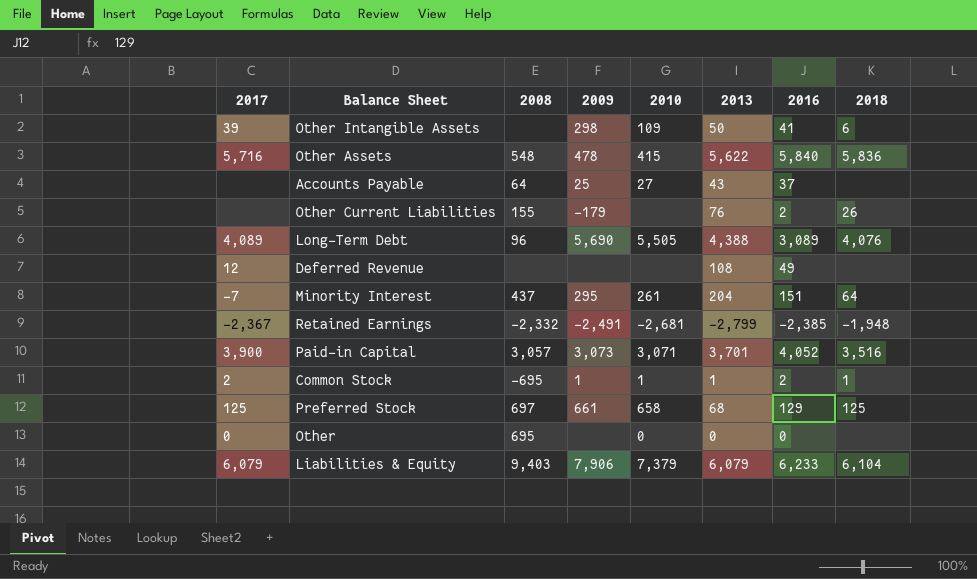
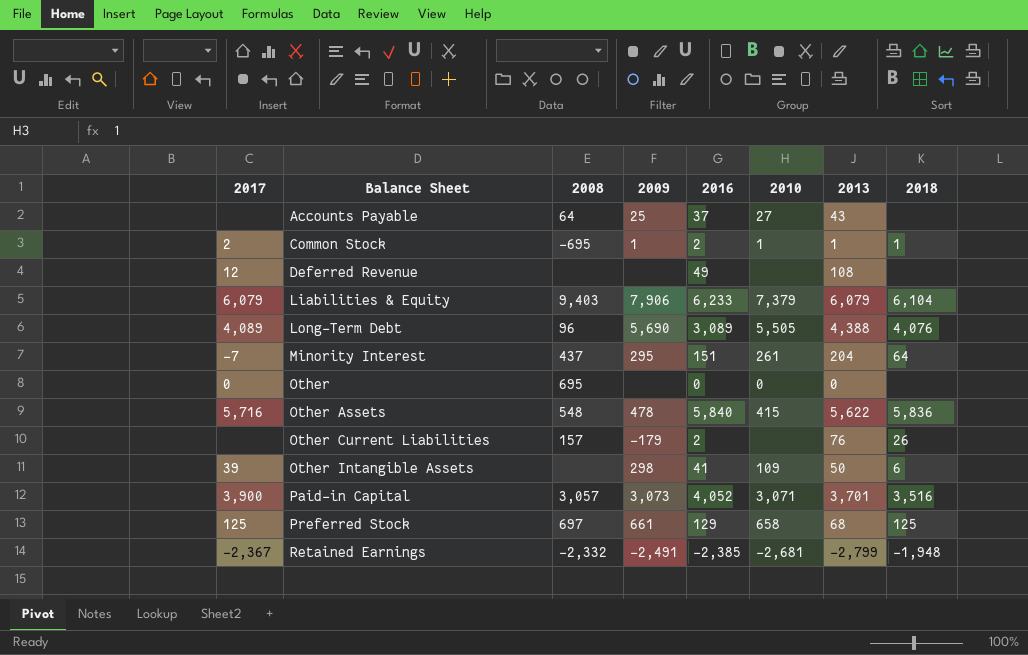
row order: none -> Balance Sheet ascending
column 2016 | position: 7 -> 5
Other Current Liabilities | 2008: 155 -> 157

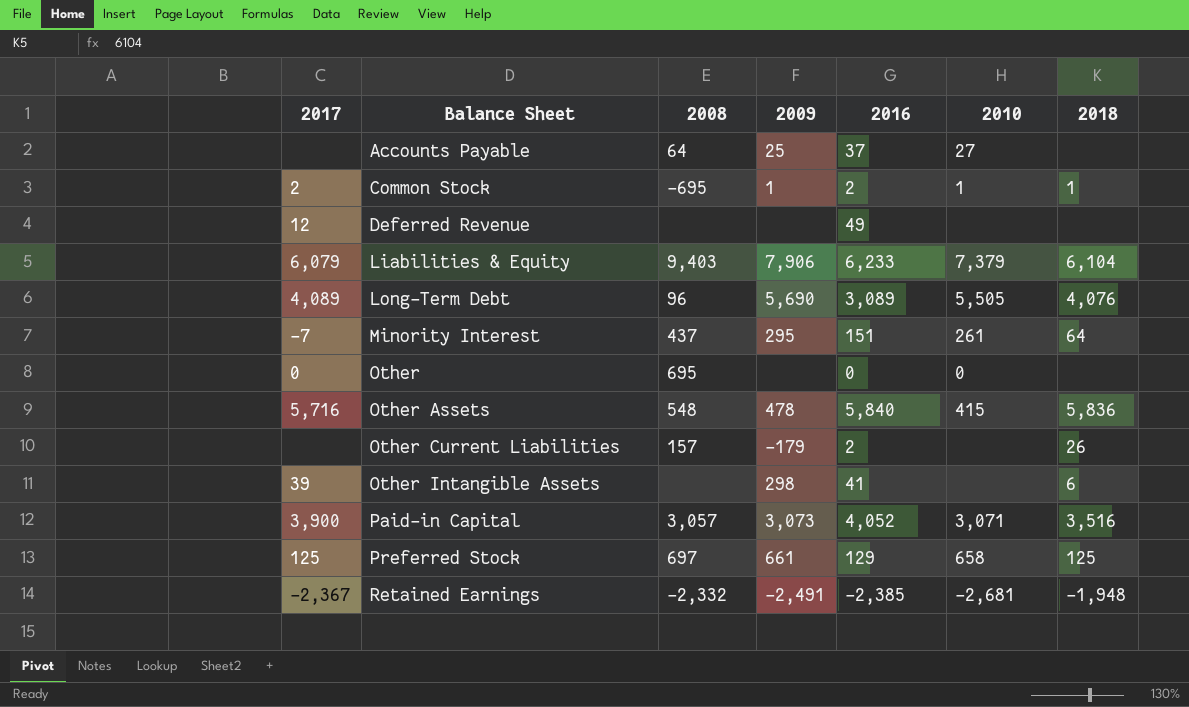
column 2013 | position: 7 -> none
Other Intangible Assets | 2010: 109 -> none

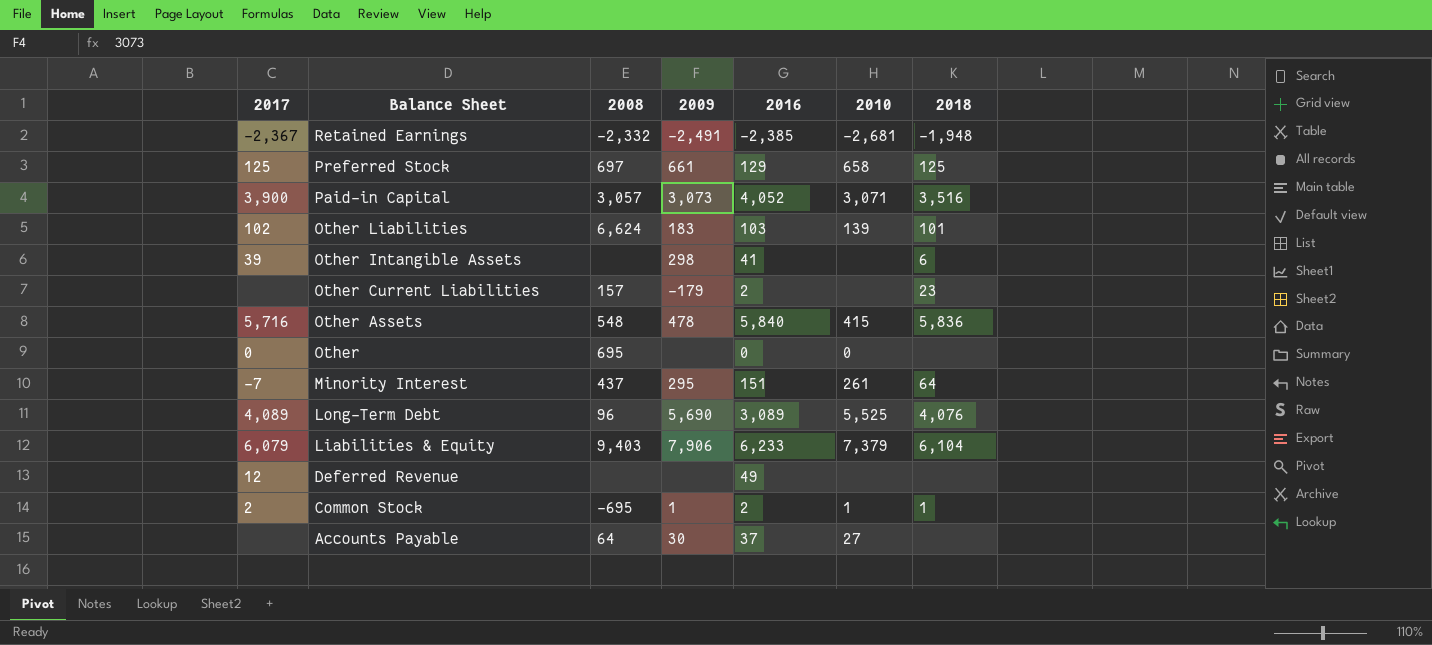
row order: Balance Sheet ascending -> Balance Sheet descending
row Other Liabilities: none -> 102 | 6,624 | 183 | 103 | 139 | 101
Other Current Liabilities | 2018: 26 -> 23
Long-Term Debt | 2010: 5,505 -> 5,525
Accounts Payable | 2009: 25 -> 30

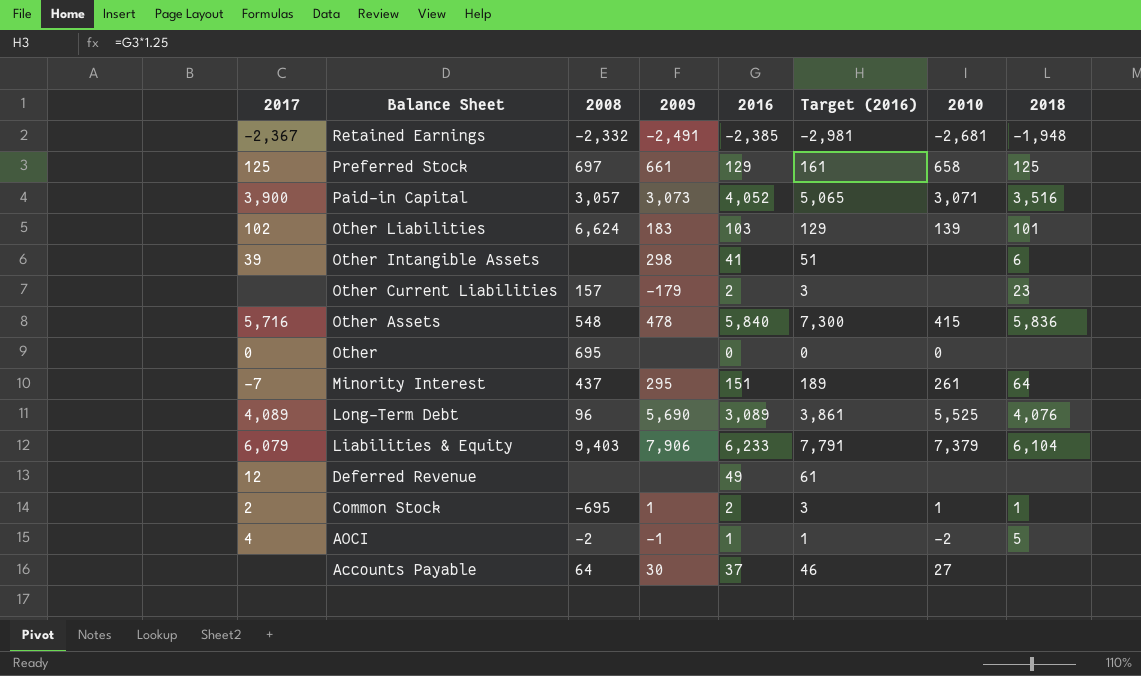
column Target (2016) | formula: none -> [2016] * 1.25
row AOCI: none -> 4 | -2 | -1 | 1 | 1 | -2 | 5

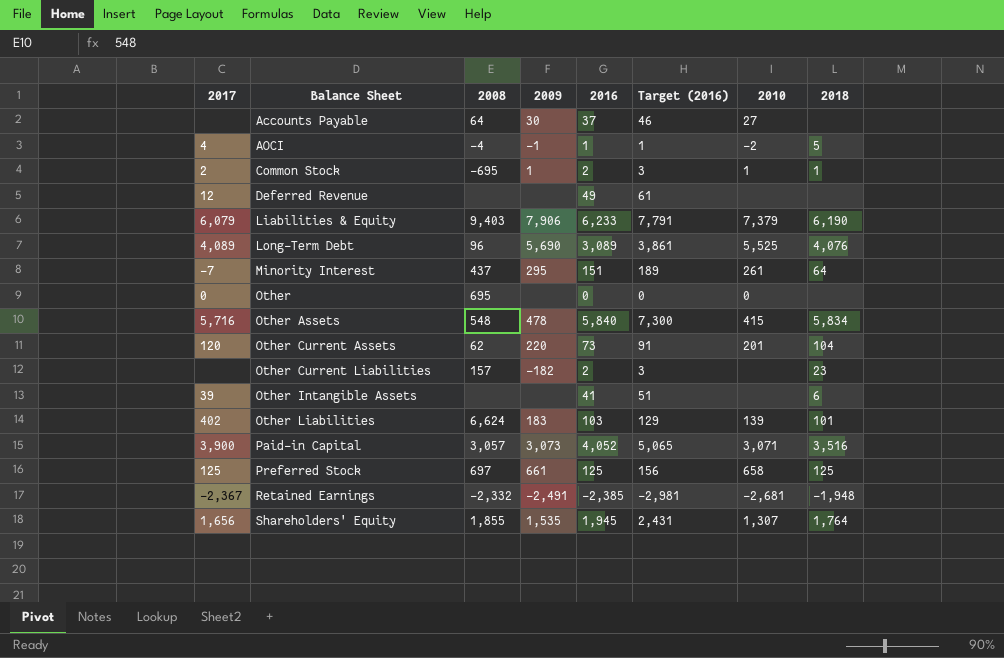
row order: Balance Sheet descending -> Balance Sheet ascending
AOCI | 2008: -2 -> -4
Liabilities & Equity | 2018: 6,104 -> 6,190
Other Assets | 2018: 5,836 -> 5,834
row Other Current Assets: none -> 120 | 62 | 220 | 73 | 91 | 201 | 104
Other Current Liabilities | 2009: -179 -> -182
Other Intangible Assets | 2009: 298 -> none
Other Liabilities | 2017: 102 -> 402
Preferred Stock | 2016: 129 -> 125
Preferred Stock | Target (2016): 161 -> 156
row Shareholders' Equity: none -> 1,656 | 1,855 | 1,535 | 1,945 | 2,431 | 1,307 | 1,764

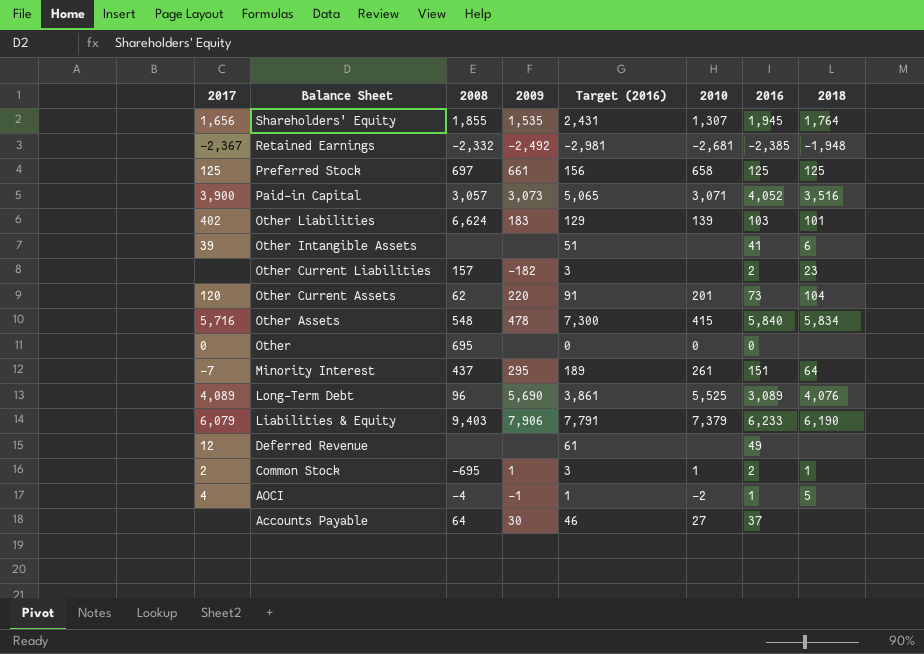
row order: Balance Sheet ascending -> Balance Sheet descending
column 2016 | position: 5 -> 7
Retained Earnings | 2009: -2,491 -> -2,492

